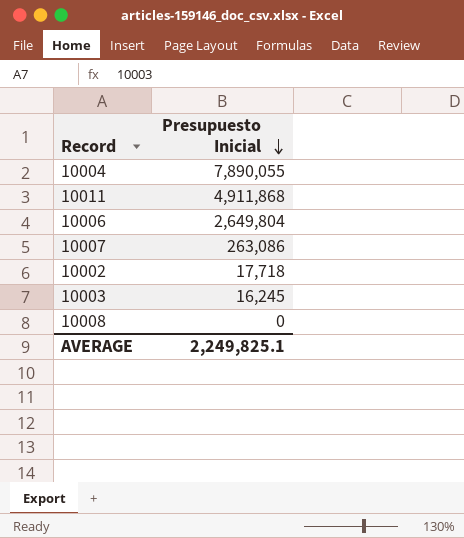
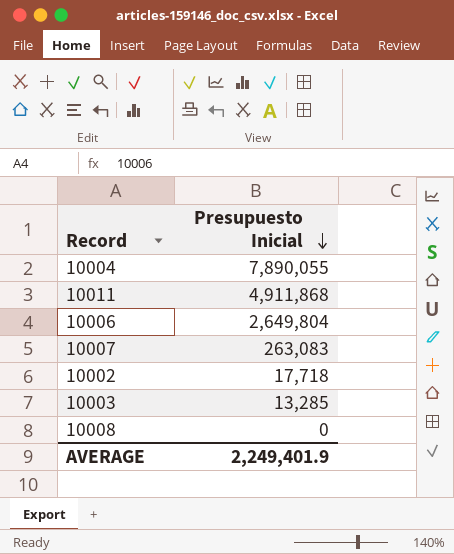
10007 | Presupuesto Inicial: 263,086 -> 263,083
10003 | Presupuesto Inicial: 16,245 -> 13,285
AVERAGE | Presupuesto Inicial: 2,249,825.1 -> 2,249,401.9

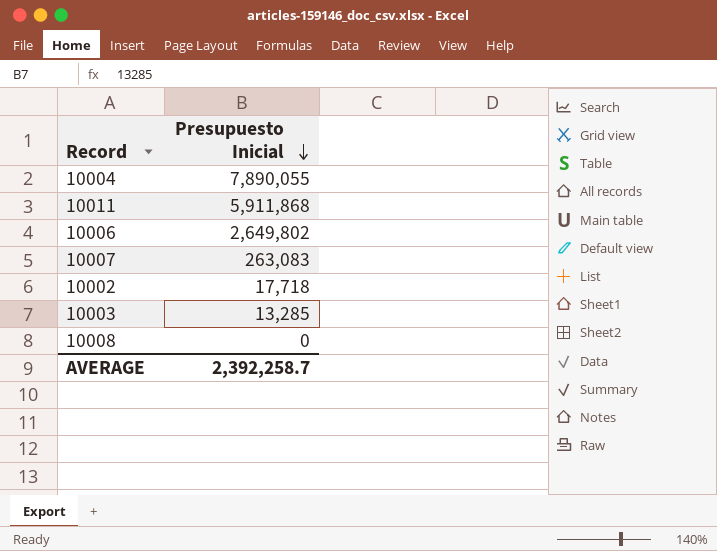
10011 | Presupuesto Inicial: 4,911,868 -> 5,911,868
10006 | Presupuesto Inicial: 2,649,804 -> 2,649,802
AVERAGE | Presupuesto Inicial: 2,249,401.9 -> 2,392,258.7

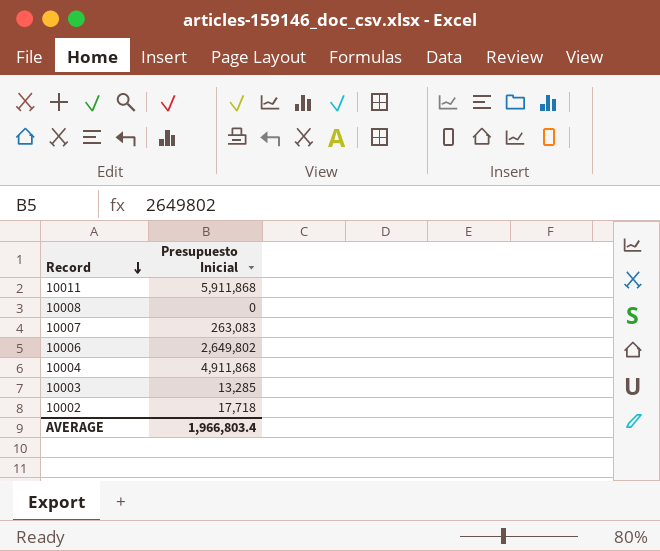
row order: Presupuesto Inicial descending -> Record descending
10004 | Presupuesto Inicial: 7,890,055 -> 4,911,868
AVERAGE | Presupuesto Inicial: 2,392,258.7 -> 1,966,803.4

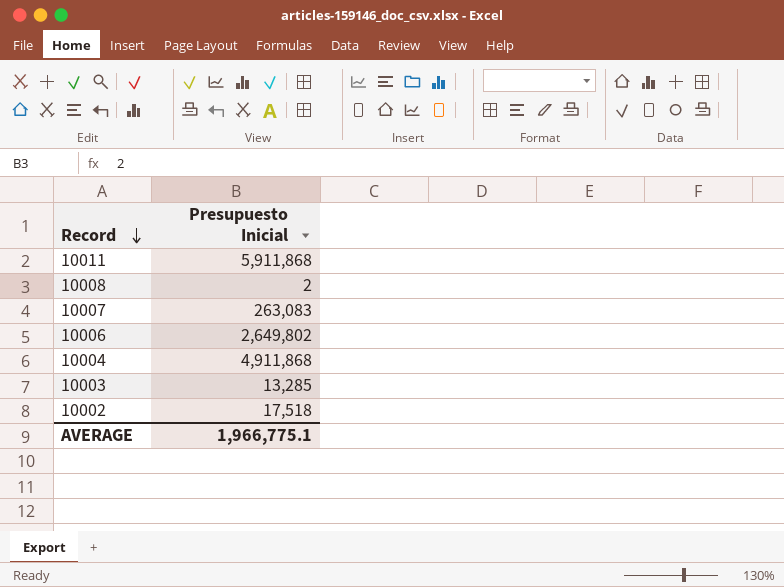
10008 | Presupuesto Inicial: 0 -> 2
10002 | Presupuesto Inicial: 17,718 -> 17,518
AVERAGE | Presupuesto Inicial: 1,966,803.4 -> 1,966,775.1

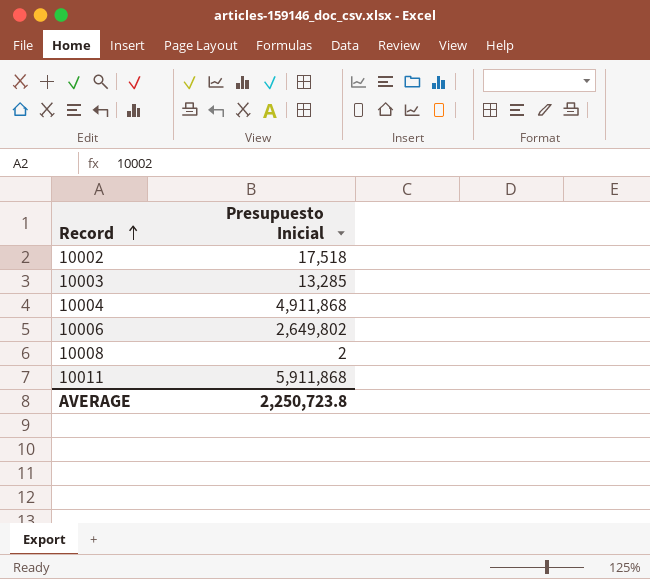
row order: Record descending -> Record ascending
row 10007: 263,083 -> none
AVERAGE | Presupuesto Inicial: 1,966,775.1 -> 2,250,723.8

